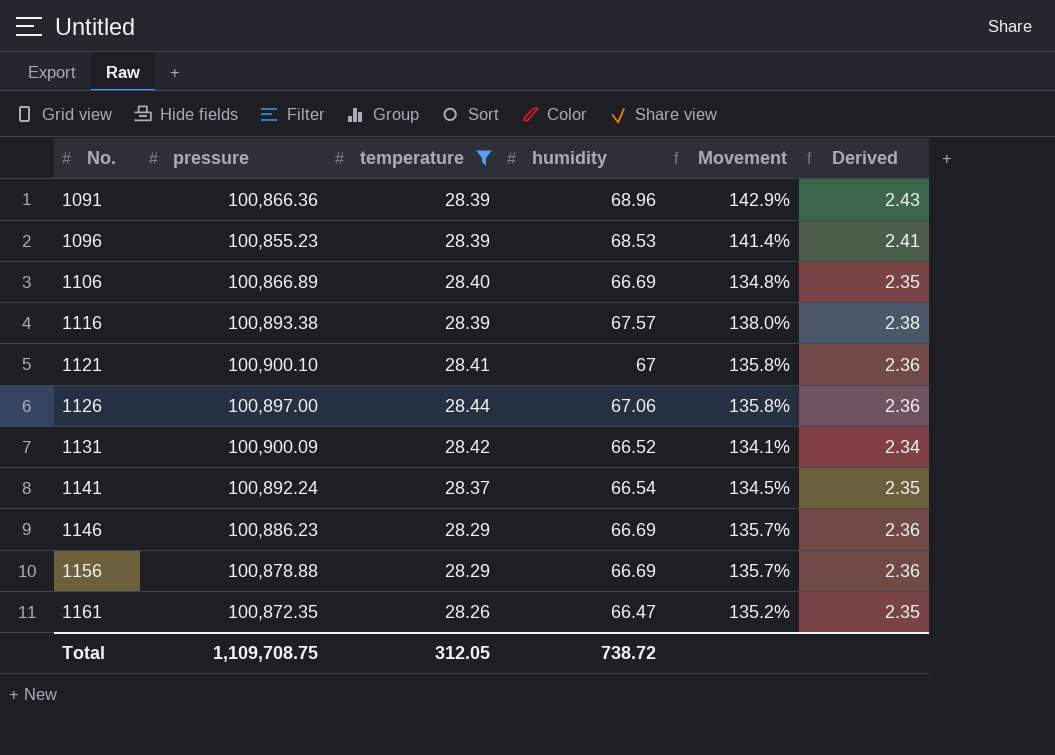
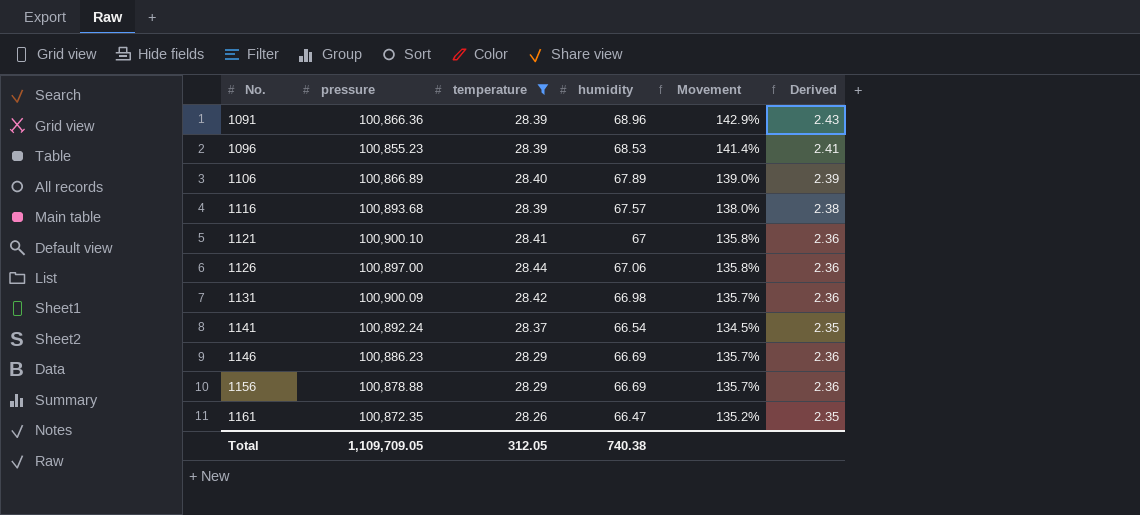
1106 | humidity: 66.69 -> 67.89
1106 | Movement: 134.8% -> 139.0%
1106 | Derived: 2.35 -> 2.39
1116 | pressure: 100,893.38 -> 100,893.68
1131 | humidity: 66.52 -> 66.98
1131 | Movement: 134.1% -> 135.7%
1131 | Derived: 2.34 -> 2.36
Total | pressure: 1,109,708.75 -> 1,109,709.05
Total | humidity: 738.72 -> 740.38

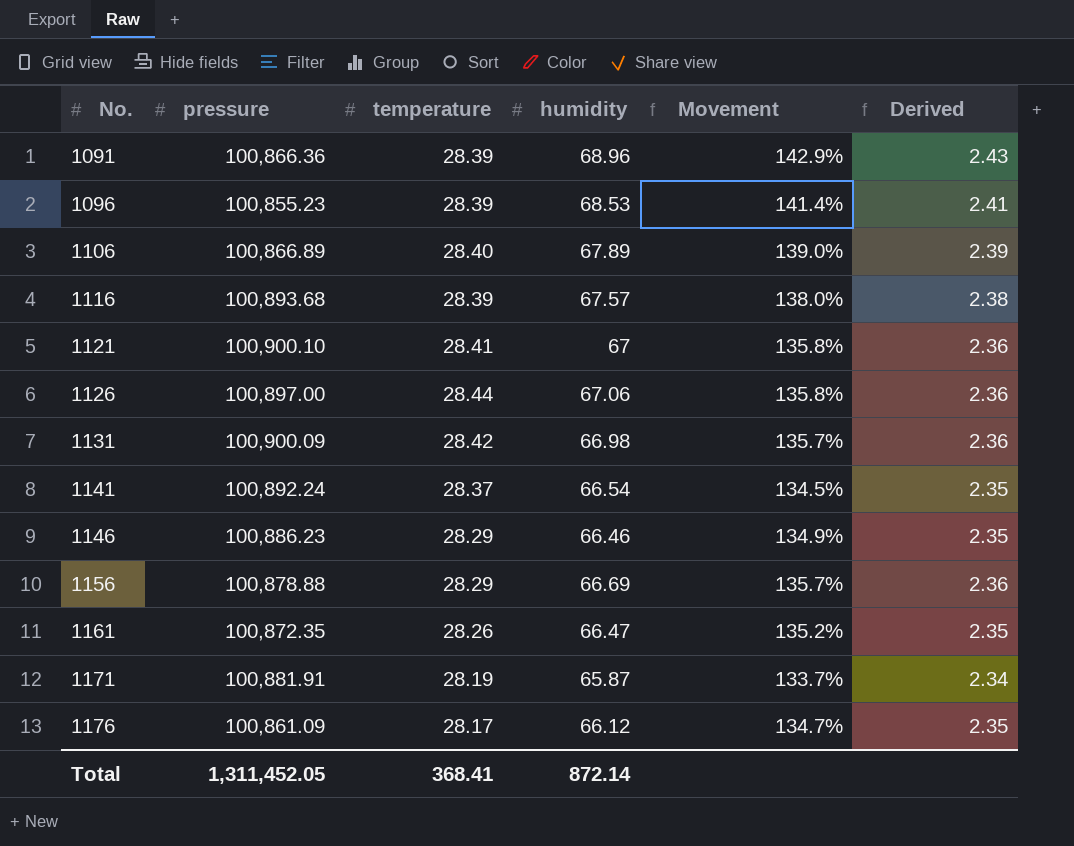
filter: temperature >= 28.26 -> none
1146 | humidity: 66.69 -> 66.46
1146 | Movement: 135.7% -> 134.9%
1146 | Derived: 2.36 -> 2.35
Total | pressure: 1,109,709.05 -> 1,311,452.05
Total | temperature: 312.05 -> 368.41
Total | humidity: 740.38 -> 872.14

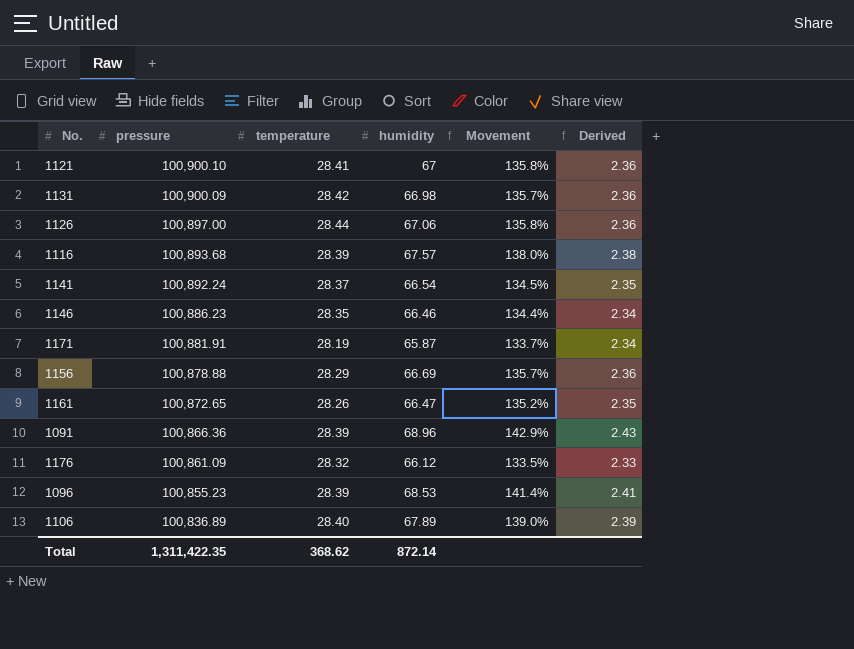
row order: No. ascending -> pressure descending
1146 | temperature: 28.29 -> 28.35
1146 | Movement: 134.9% -> 134.4%
1146 | Derived: 2.35 -> 2.34
1161 | pressure: 100,872.35 -> 100,872.65
1176 | temperature: 28.17 -> 28.32
1176 | Movement: 134.7% -> 133.5%
1176 | Derived: 2.35 -> 2.33
1106 | pressure: 100,866.89 -> 100,836.89
Total | pressure: 1,311,452.05 -> 1,311,422.35
Total | temperature: 368.41 -> 368.62

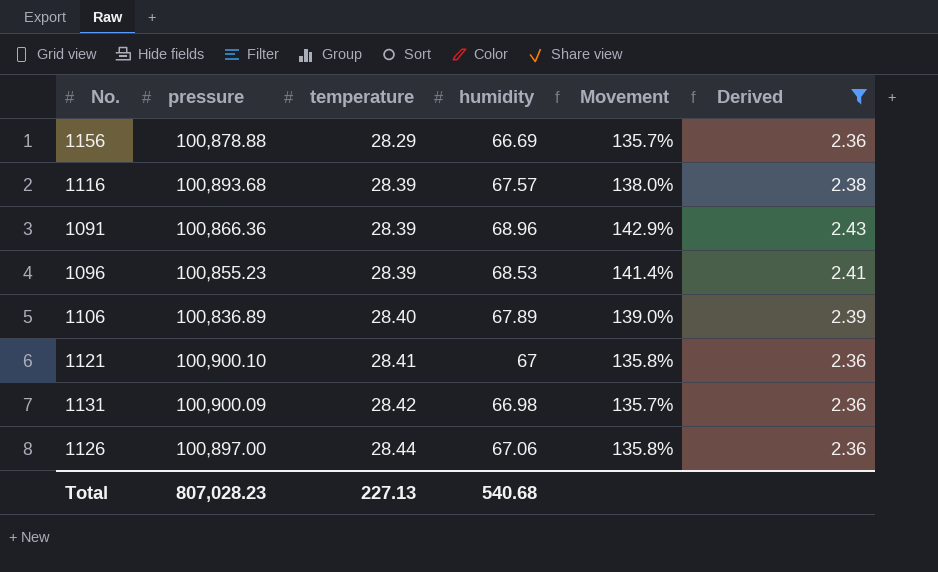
filter: none -> Derived >= 2.36
row order: pressure descending -> temperature ascending
Total | pressure: 1,311,422.35 -> 807,028.23
Total | temperature: 368.62 -> 227.13
Total | humidity: 872.14 -> 540.68

